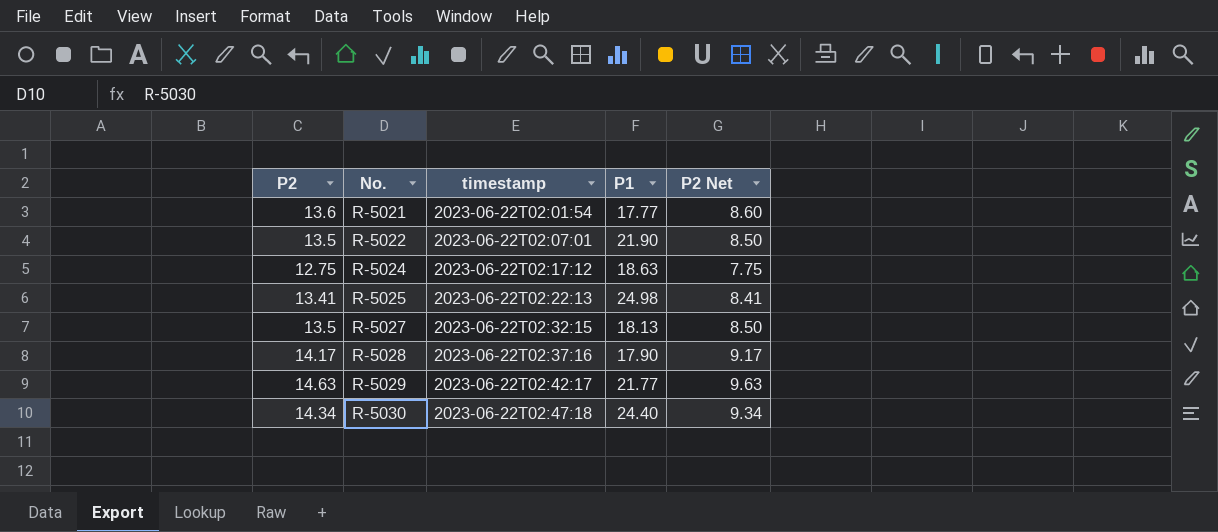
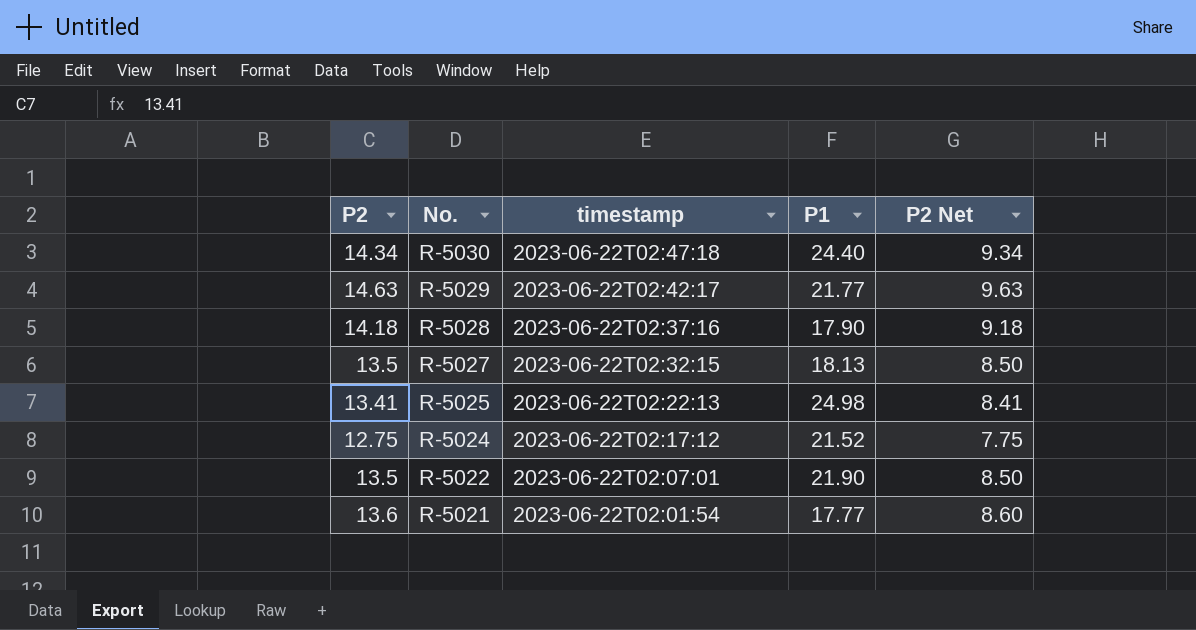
row order: No. ascending -> No. descending
R-5028 | P2: 14.17 -> 14.18
R-5028 | P2 Net: 9.17 -> 9.18
R-5024 | P1: 18.63 -> 21.52

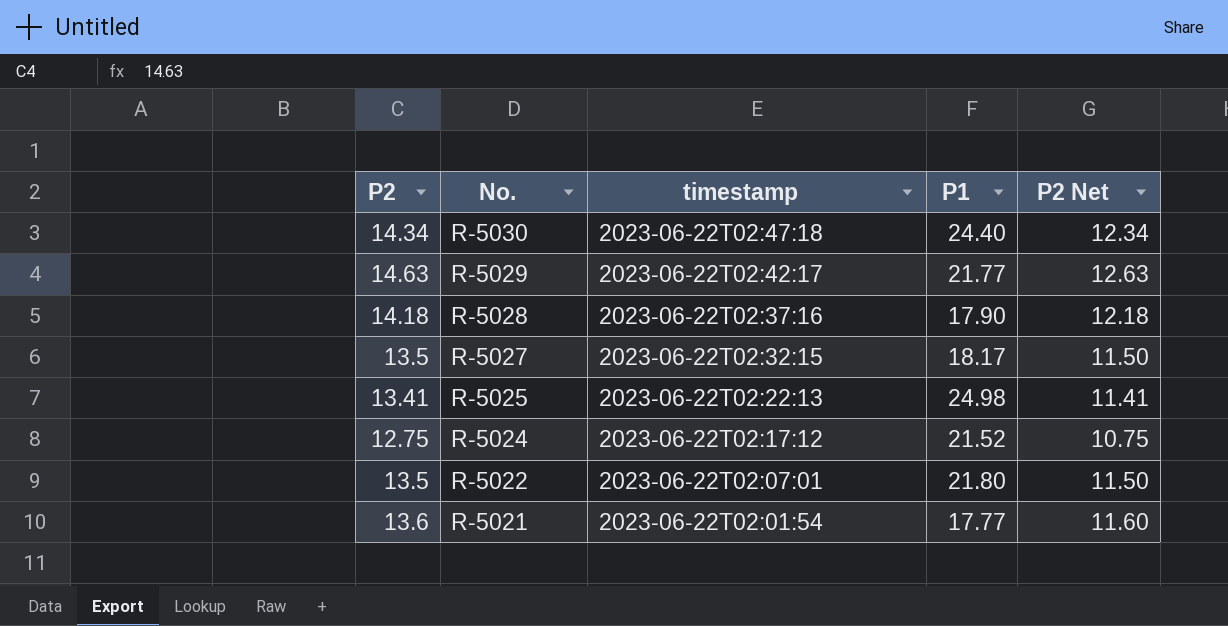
column P2 Net | formula: [P2] - 5 -> [P2] - 2
R-5027 | P1: 18.13 -> 18.17
R-5022 | P1: 21.90 -> 21.80

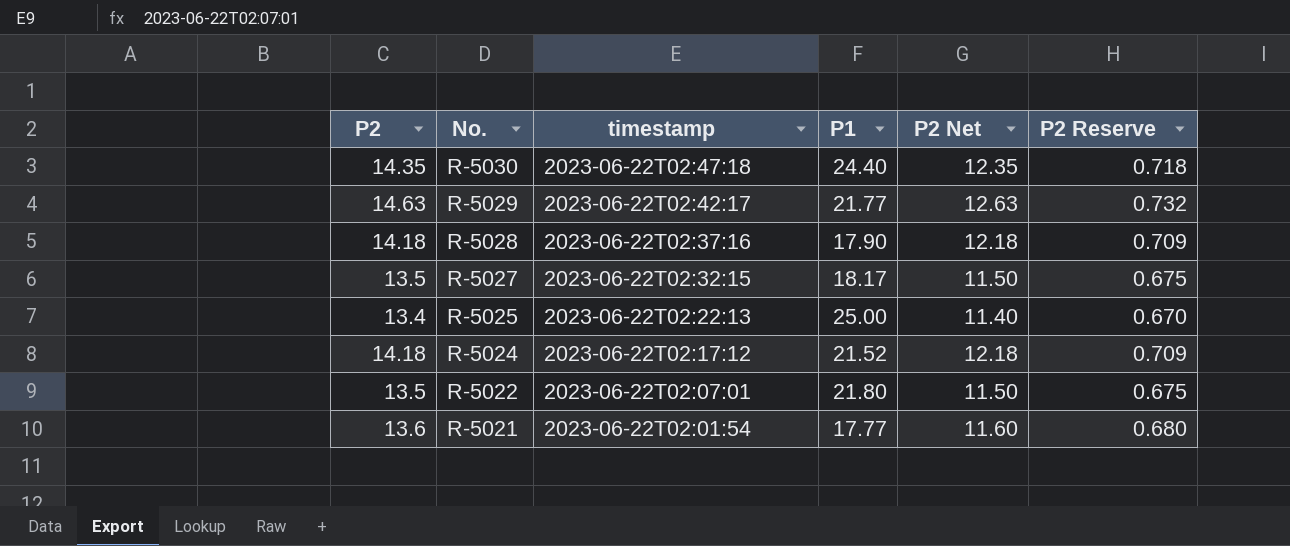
column P2 Reserve | formula: none -> [P2] * 0.05
R-5030 | P2: 14.34 -> 14.35
R-5030 | P2 Net: 12.34 -> 12.35
R-5025 | P2: 13.41 -> 13.4
R-5025 | P1: 24.98 -> 25.00
R-5025 | P2 Net: 11.41 -> 11.40
R-5024 | P2: 12.75 -> 14.18
R-5024 | P2 Net: 10.75 -> 12.18

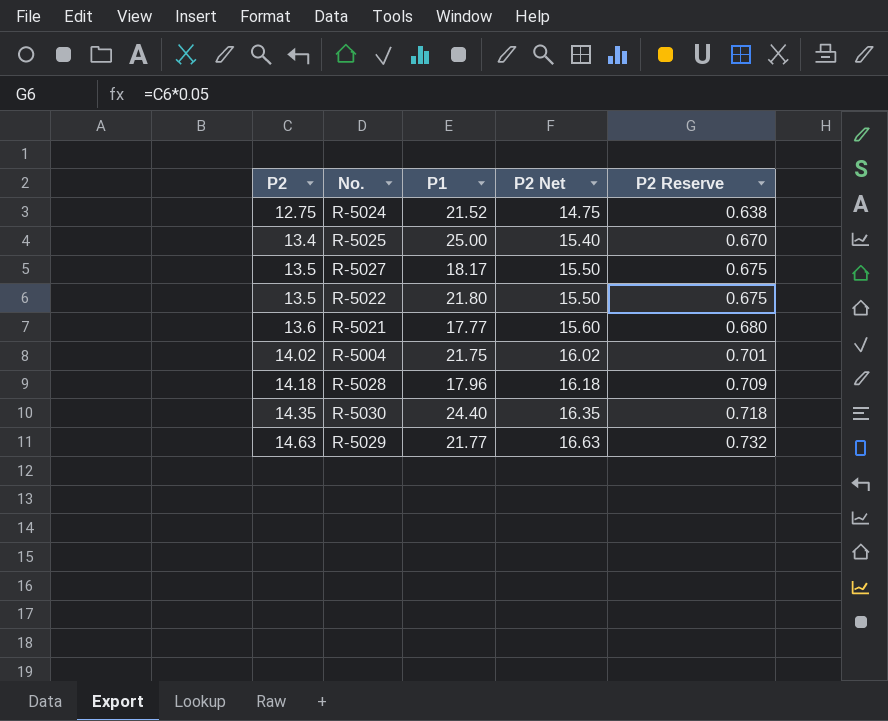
row order: No. descending -> P2 ascending
column timestamp | position: 3 -> none
column P2 Net | formula: [P2] - 2 -> [P2] + 2
R-5024 | P2: 14.18 -> 12.75
R-5024 | P2 Reserve: 0.709 -> 0.638
row R-5004: none -> 14.02 | 21.75 | 16.02 | 0.701
R-5028 | P1: 17.90 -> 17.96

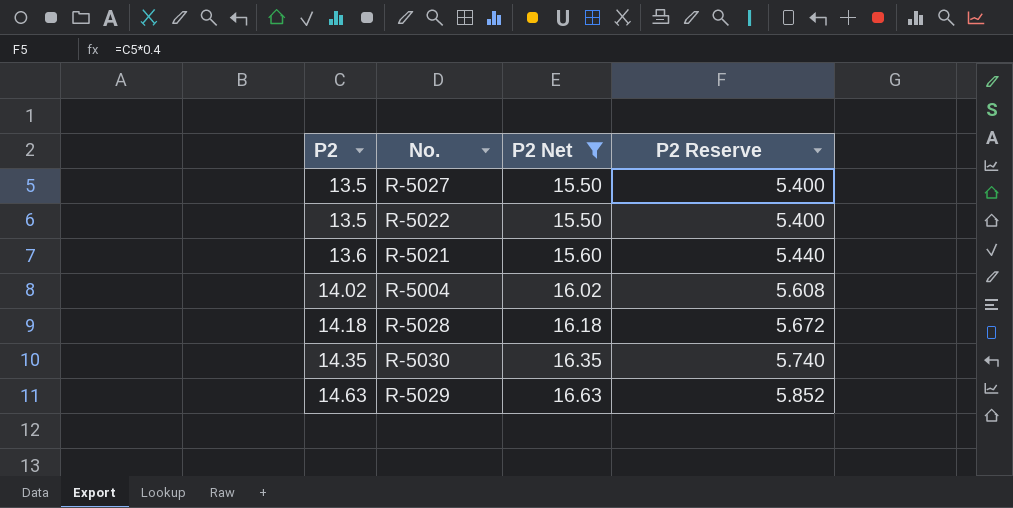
filter: none -> P2 Net >= 15.50
column P1 | position: 3 -> none
column P2 Reserve | formula: [P2] * 0.05 -> [P2] * 0.4

